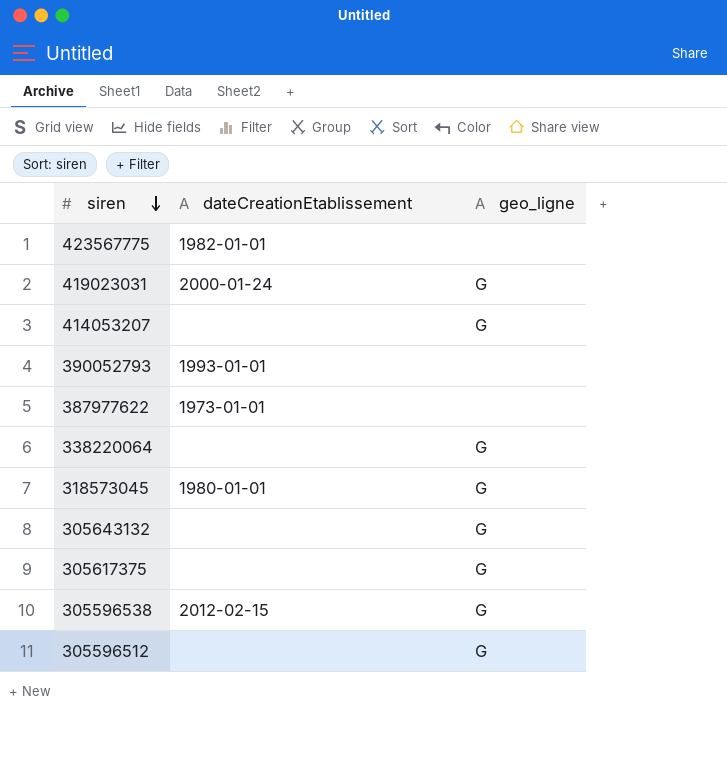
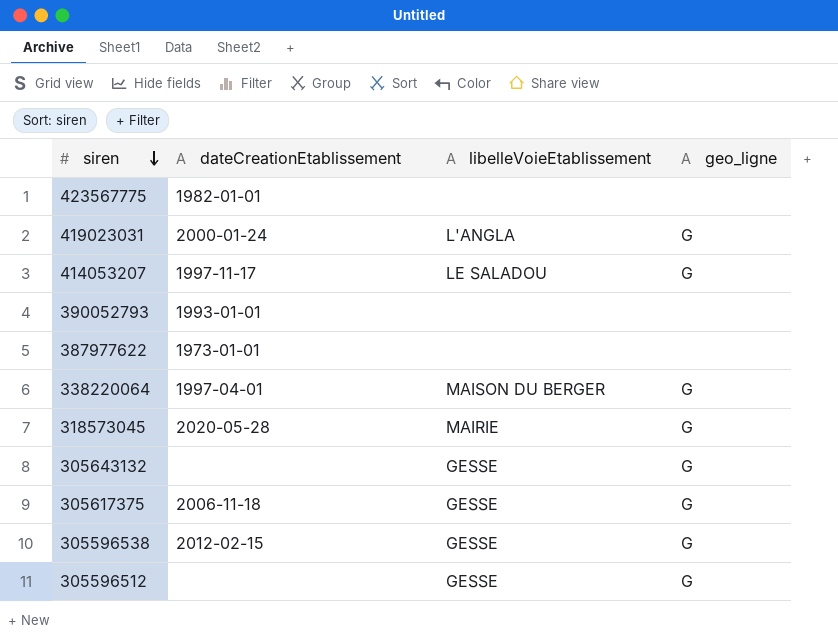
column libelleVoieEtablissement | position: none -> 3
414053207 | dateCreationEtablissement: none -> 1997-11-17
338220064 | dateCreationEtablissement: none -> 1997-04-01
318573045 | dateCreationEtablissement: 1980-01-01 -> 2020-05-28
305617375 | dateCreationEtablissement: none -> 2006-11-18

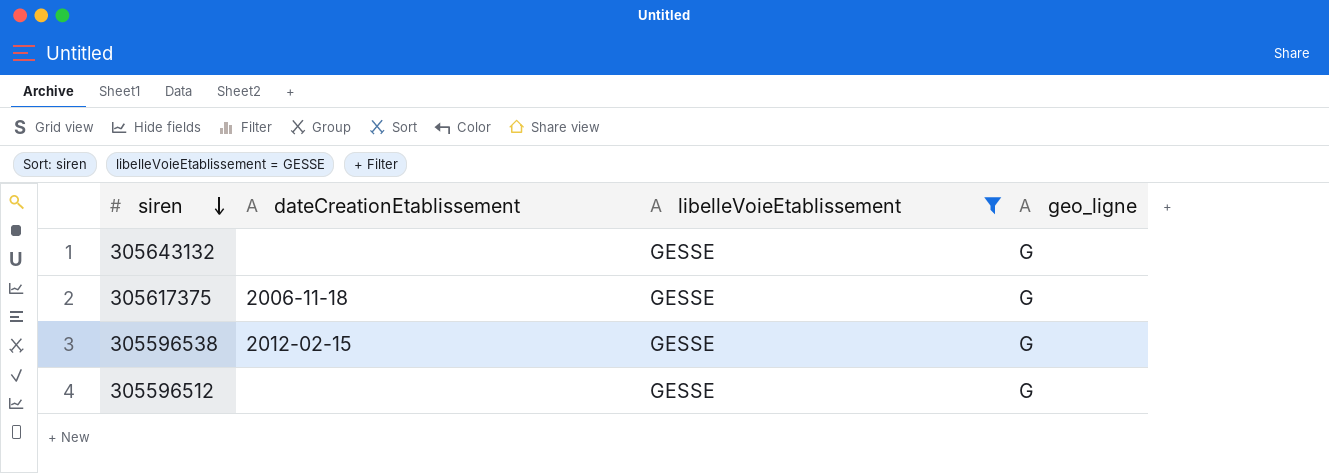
filter: none -> libelleVoieEtablissement = GESSE

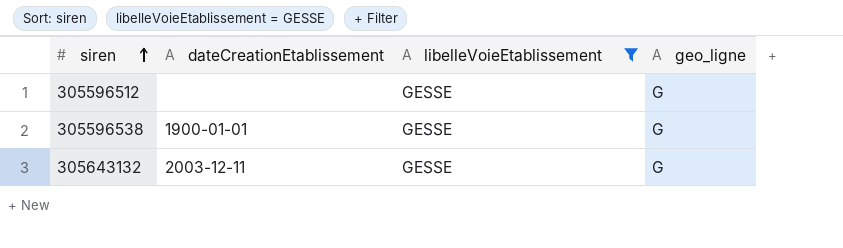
row order: siren descending -> siren ascending
row 305617375: 2006-11-18 | GESSE | G -> none
305596538 | dateCreationEtablissement: 2012-02-15 -> 1900-01-01
305643132 | dateCreationEtablissement: none -> 2003-12-11

